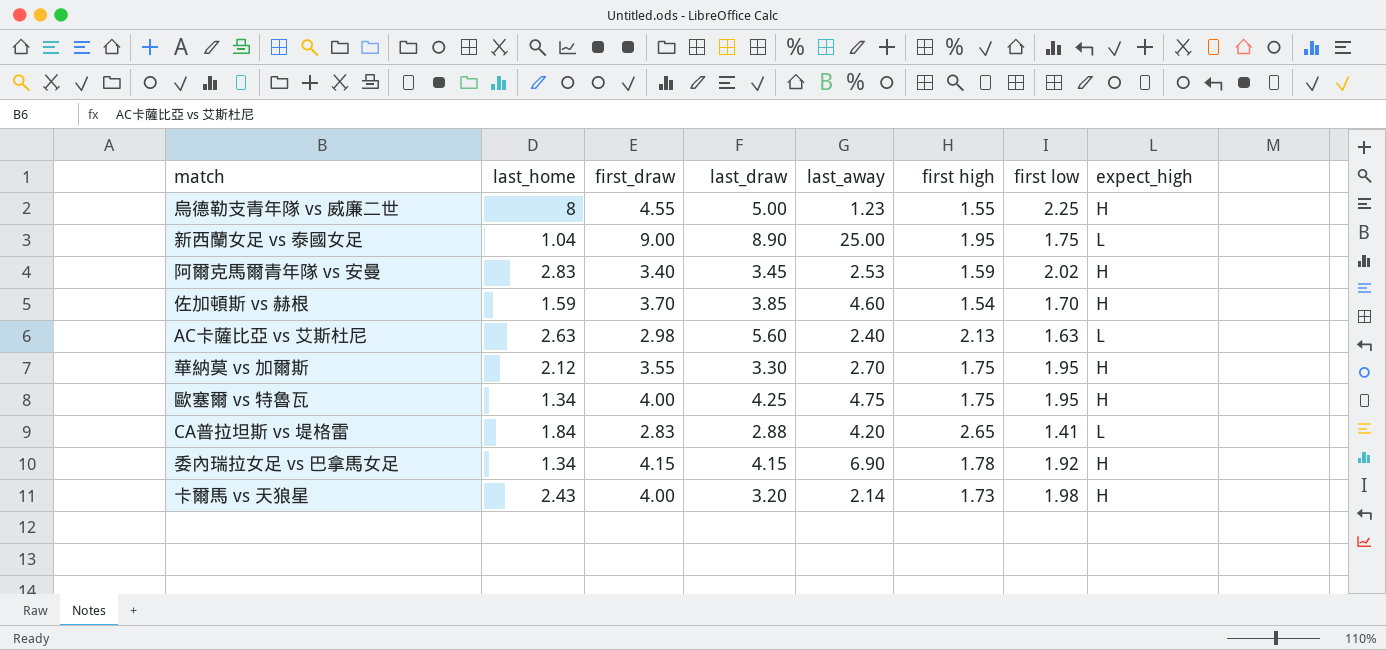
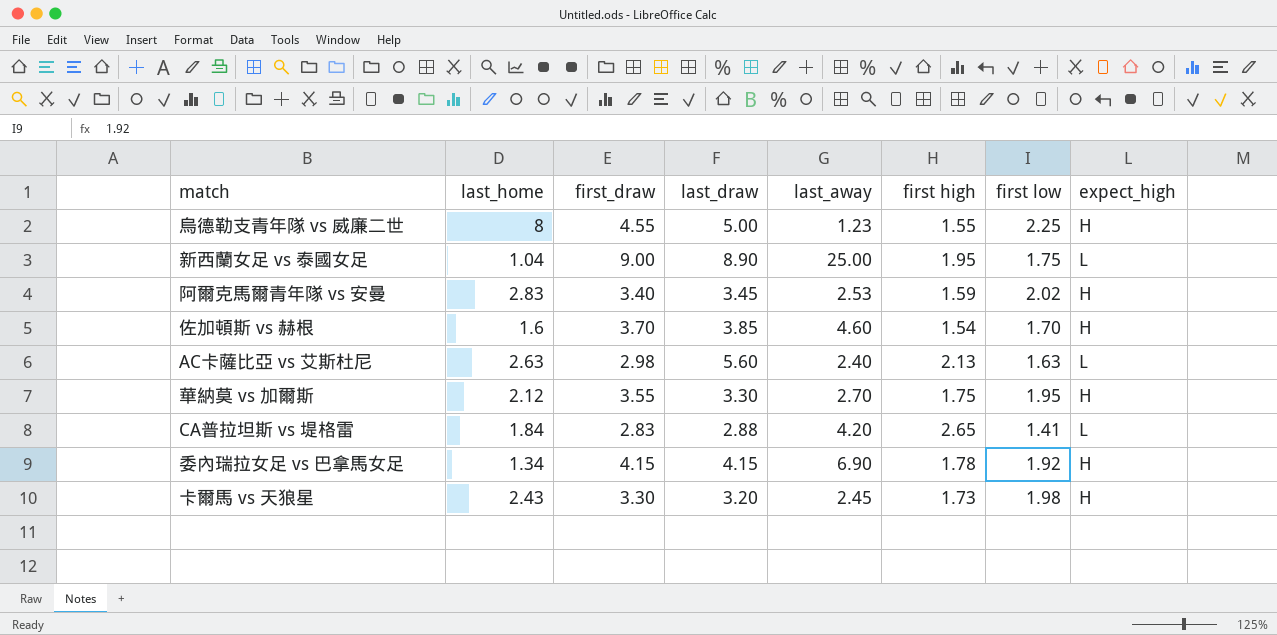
row 歐塞爾 vs 特魯瓦: 1.34 | 4.00 | 4.25 | 4.75 | 1.75 | 1.95 | H -> none
佐加頓斯 vs 赫根 | last_home: 1.59 -> 1.6
卡爾馬 vs 天狼星 | first_draw: 4.00 -> 3.30
卡爾馬 vs 天狼星 | last_away: 2.14 -> 2.45

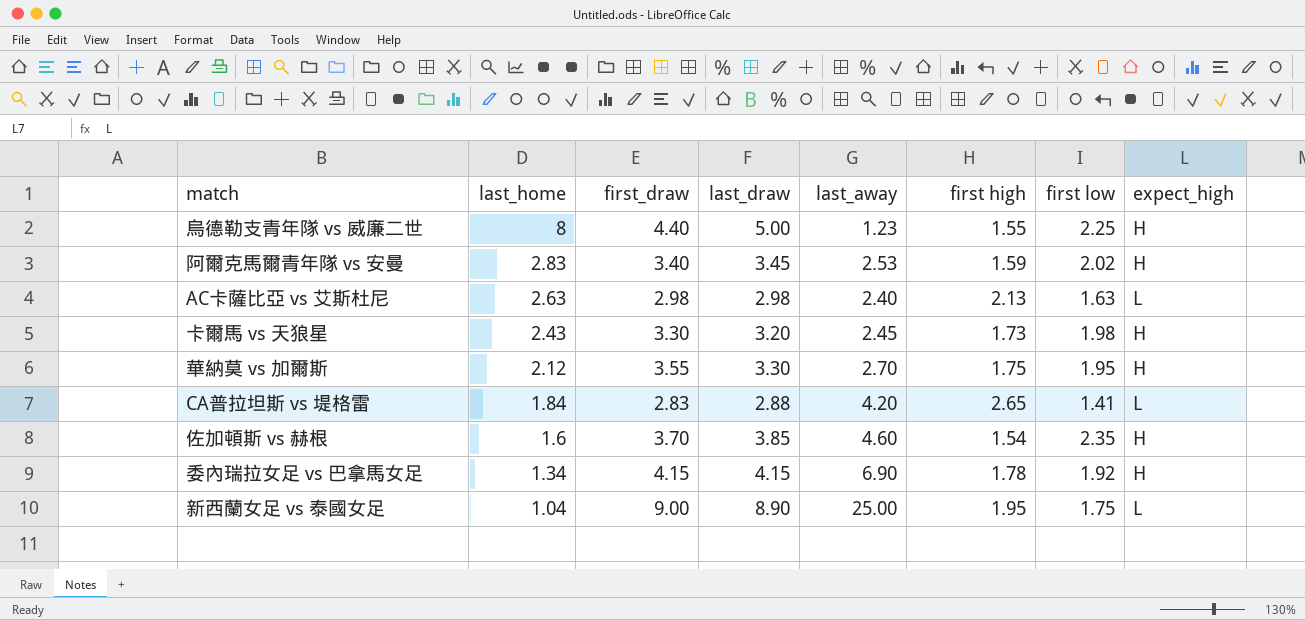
row order: none -> last_home descending
烏德勒支青年隊 vs 威廉二世 | first_draw: 4.55 -> 4.40
AC卡薩比亞 vs 艾斯杜尼 | last_draw: 5.60 -> 2.98
佐加頓斯 vs 赫根 | first low: 1.70 -> 2.35

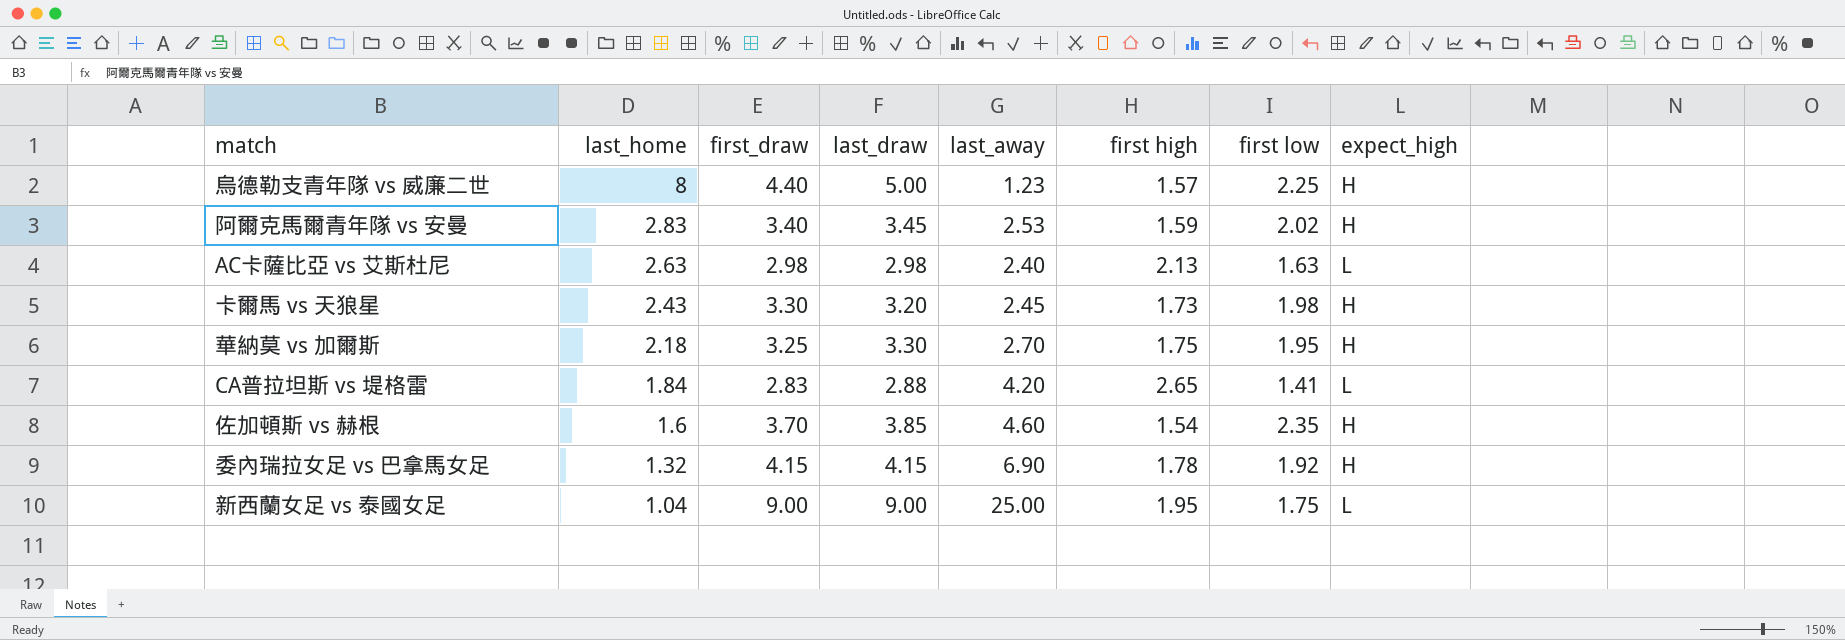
烏德勒支青年隊 vs 威廉二世 | first high: 1.55 -> 1.57
華納莫 vs 加爾斯 | last_home: 2.12 -> 2.18
華納莫 vs 加爾斯 | first_draw: 3.55 -> 3.25
委內瑞拉女足 vs 巴拿馬女足 | last_home: 1.34 -> 1.32
新西蘭女足 vs 泰國女足 | last_draw: 8.90 -> 9.00

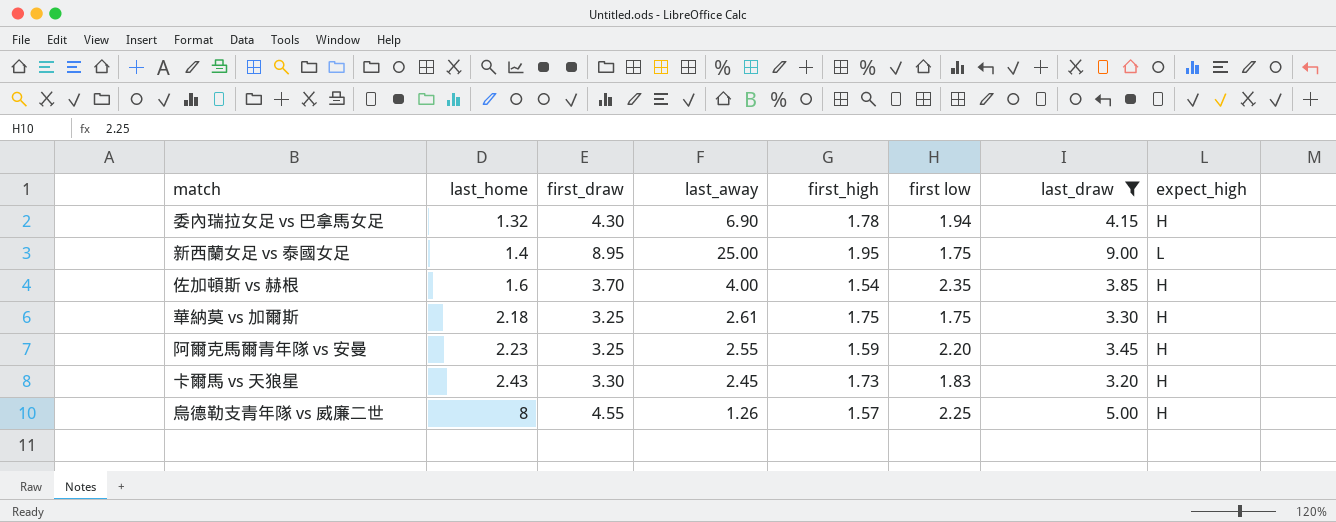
filter: none -> last_draw >= 3.20
row order: last_home descending -> last_home ascending
column name: first high -> first_high
column last_draw | position: 4 -> 7
委內瑞拉女足 vs 巴拿馬女足 | first_draw: 4.15 -> 4.30
委內瑞拉女足 vs 巴拿馬女足 | first low: 1.92 -> 1.94
新西蘭女足 vs 泰國女足 | last_home: 1.04 -> 1.4
新西蘭女足 vs 泰國女足 | first_draw: 9.00 -> 8.95
佐加頓斯 vs 赫根 | last_away: 4.60 -> 4.00
華納莫 vs 加爾斯 | last_away: 2.70 -> 2.61
華納莫 vs 加爾斯 | first low: 1.95 -> 1.75
阿爾克馬爾青年隊 vs 安曼 | last_home: 2.83 -> 2.23
阿爾克馬爾青年隊 vs 安曼 | first_draw: 3.40 -> 3.25
阿爾克馬爾青年隊 vs 安曼 | last_away: 2.53 -> 2.55
阿爾克馬爾青年隊 vs 安曼 | first low: 2.02 -> 2.20
卡爾馬 vs 天狼星 | first low: 1.98 -> 1.83
烏德勒支青年隊 vs 威廉二世 | first_draw: 4.40 -> 4.55
烏德勒支青年隊 vs 威廉二世 | last_away: 1.23 -> 1.26

